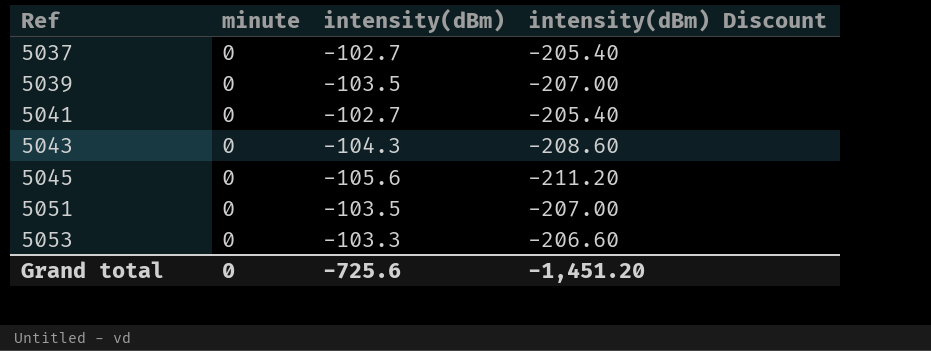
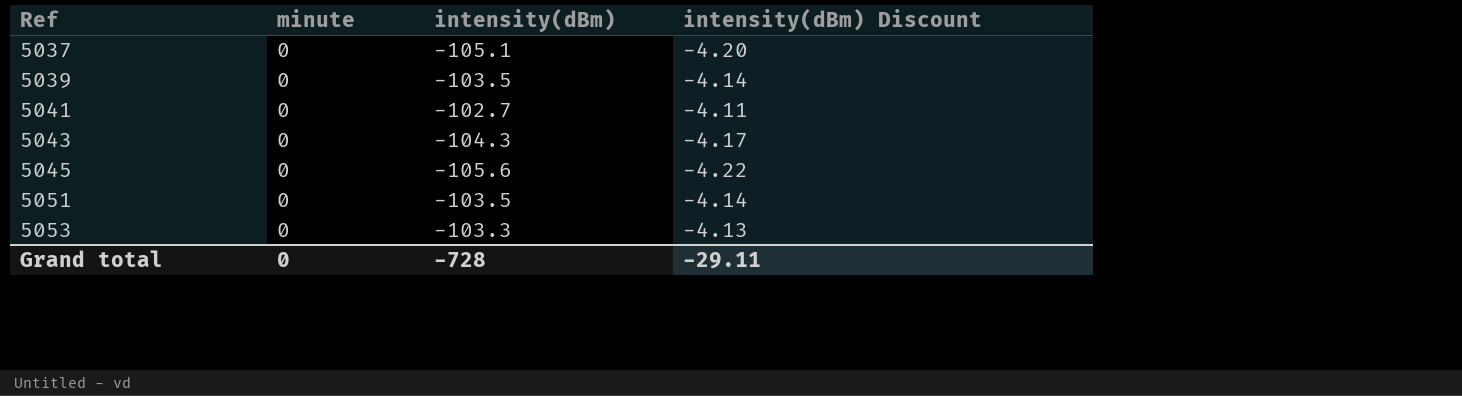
column intensity(dBm) Discount | formula: [intensity(dBm)] * 2 -> [intensity(dBm)] * 0.04
5037 | intensity(dBm): -102.7 -> -105.1
Grand total | intensity(dBm): -725.6 -> -728
Grand total | intensity(dBm) Discount: -1,451.20 -> -29.11

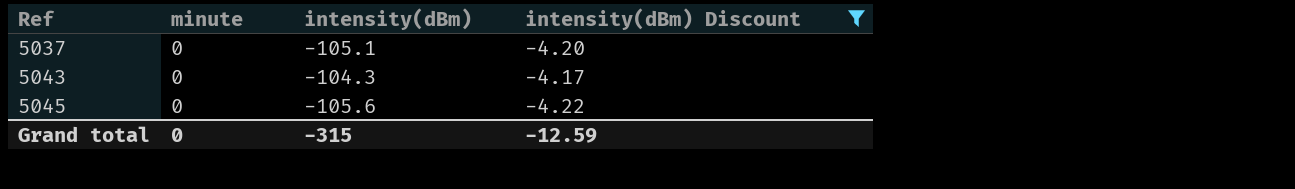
filter: none -> intensity(dBm) Discount <= -4.17
Grand total | intensity(dBm): -728 -> -315
Grand total | intensity(dBm) Discount: -29.11 -> -12.59

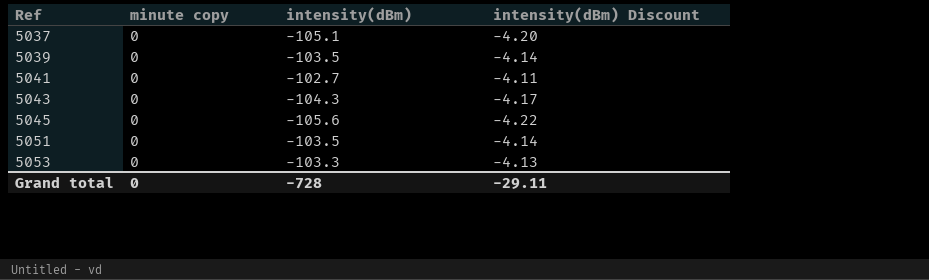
filter: intensity(dBm) Discount <= -4.17 -> none
column name: minute -> minute copy
Grand total | intensity(dBm): -315 -> -728
Grand total | intensity(dBm) Discount: -12.59 -> -29.11

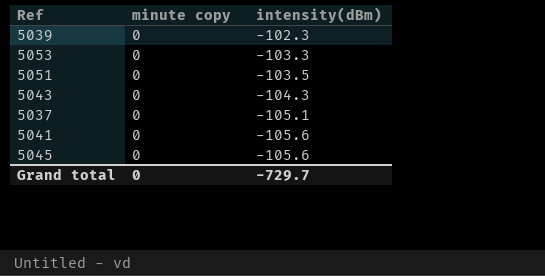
row order: Ref ascending -> intensity(dBm) descending
column intensity(dBm) Discount | formula: [intensity(dBm)] * 0.04 -> none
5039 | intensity(dBm): -103.5 -> -102.3
5041 | intensity(dBm): -102.7 -> -105.6
Grand total | intensity(dBm): -728 -> -729.7

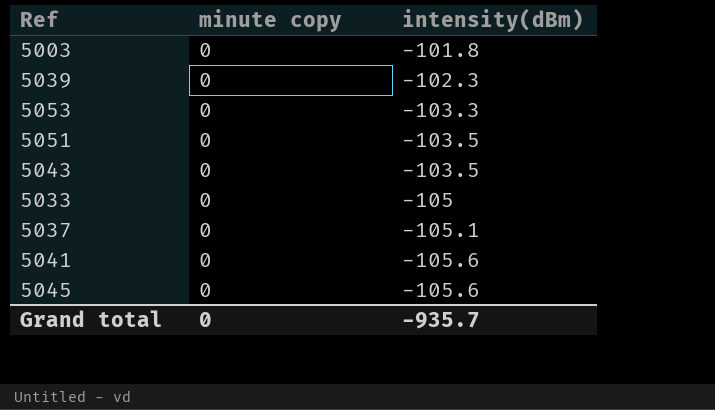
row 5003: none -> 0 | -101.8
5043 | intensity(dBm): -104.3 -> -103.5
row 5033: none -> 0 | -105
Grand total | intensity(dBm): -729.7 -> -935.7

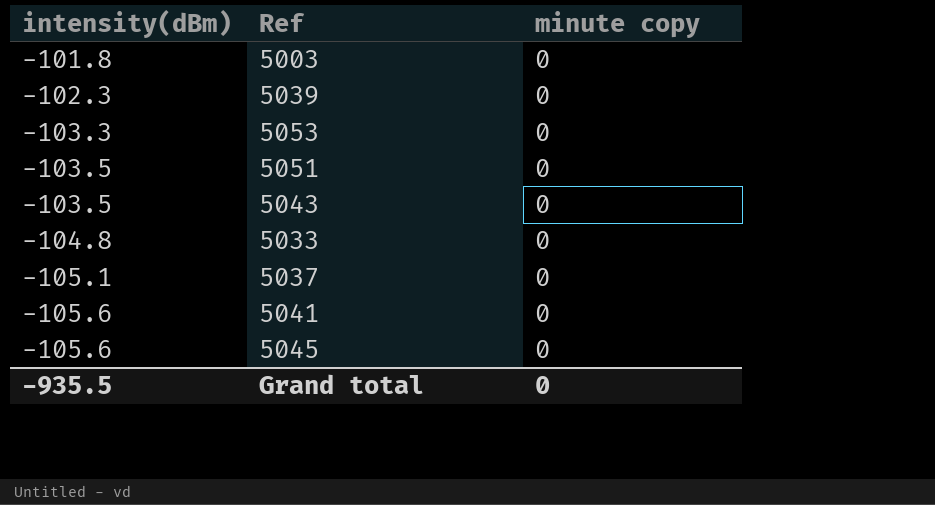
column intensity(dBm) | position: 3 -> 1
5033 | intensity(dBm): -105 -> -104.8
Grand total | intensity(dBm): -935.7 -> -935.5

